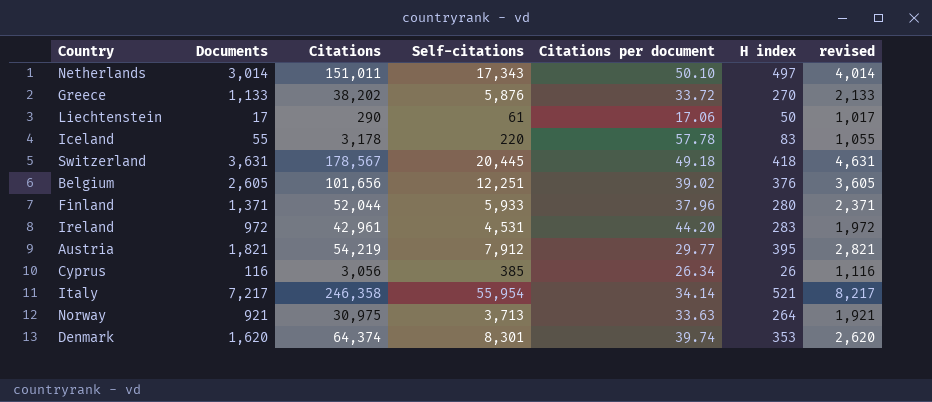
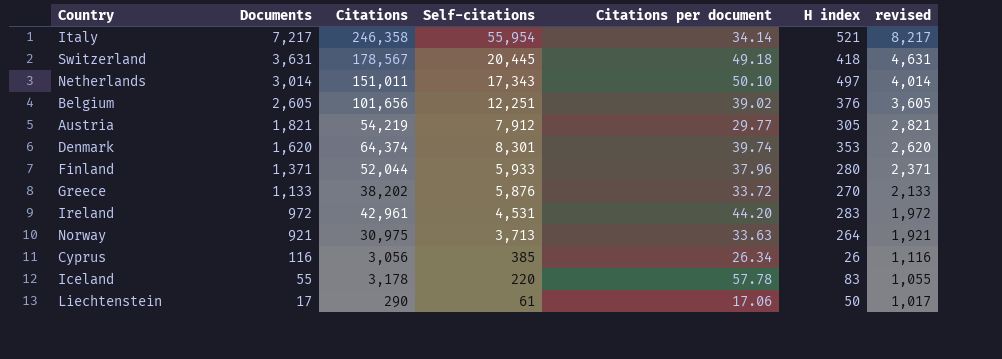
row order: none -> Documents descending
Austria | H index: 395 -> 305

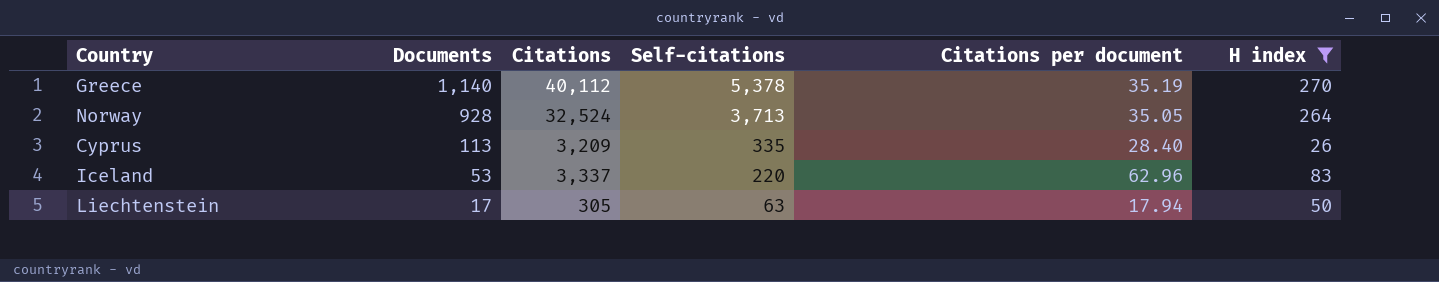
filter: none -> H index <= 270
column revised | formula: [Documents] + 1000 -> none
Greece | Documents: 1,133 -> 1,140
Greece | Citations: 38,202 -> 40,112
Greece | Self-citations: 5,876 -> 5,378
Greece | Citations per document: 33.72 -> 35.19
Norway | Documents: 921 -> 928
Norway | Citations: 30,975 -> 32,524
Norway | Citations per document: 33.63 -> 35.05
Cyprus | Documents: 116 -> 113
Cyprus | Citations: 3,056 -> 3,209
Cyprus | Self-citations: 385 -> 335
Cyprus | Citations per document: 26.34 -> 28.40
Iceland | Documents: 55 -> 53
Iceland | Citations: 3,178 -> 3,337
Iceland | Citations per document: 57.78 -> 62.96
Liechtenstein | Citations: 290 -> 305
Liechtenstein | Self-citations: 61 -> 63
Liechtenstein | Citations per document: 17.06 -> 17.94

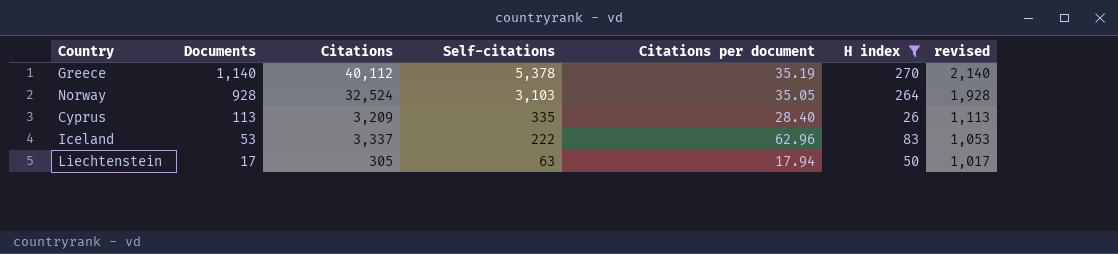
column revised | formula: none -> [Documents] + 1000
Norway | Self-citations: 3,713 -> 3,103
Iceland | Self-citations: 220 -> 222

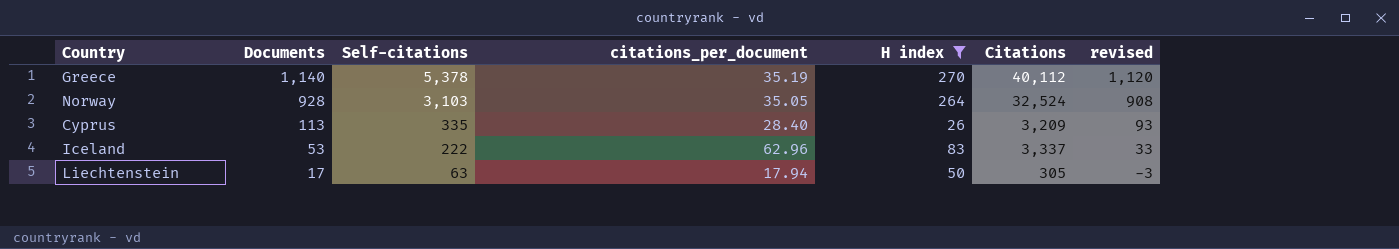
column name: Citations per document -> citations_per_document
column Citations | position: 3 -> 6
column revised | formula: [Documents] + 1000 -> [Documents] - 20

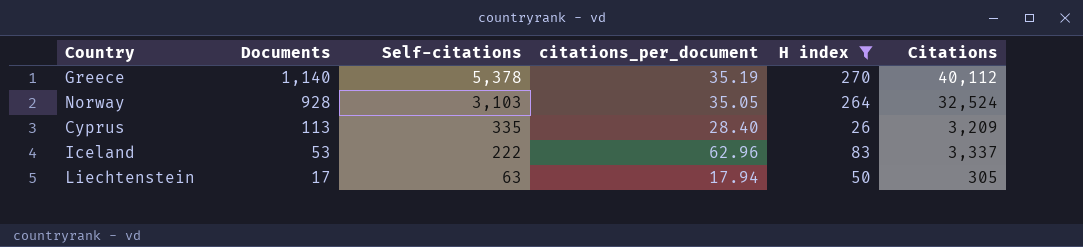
column revised | formula: [Documents] - 20 -> none

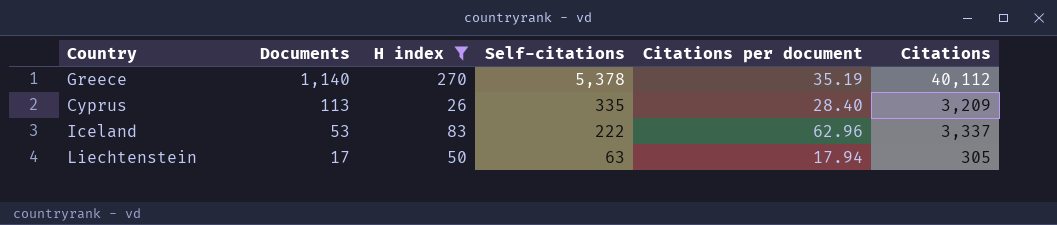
column H index | position: 5 -> 3
column name: citations_per_document -> Citations per document
row Norway: 928 | 3,103 | 35.05 | 264 | 32,524 -> none

